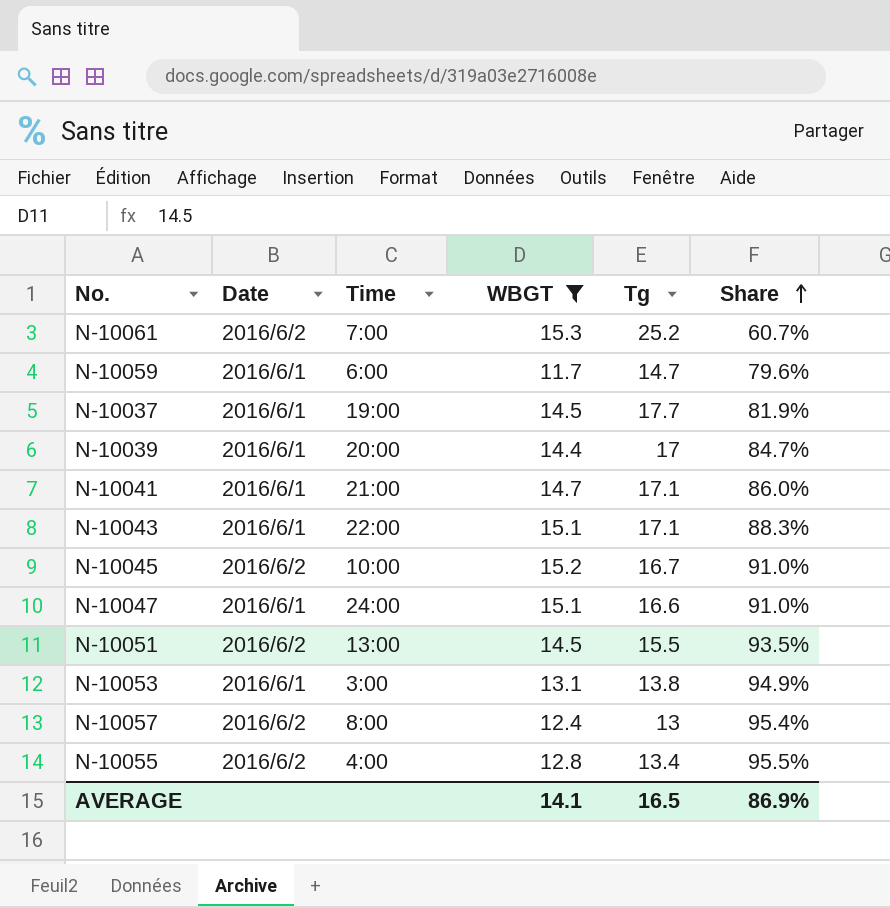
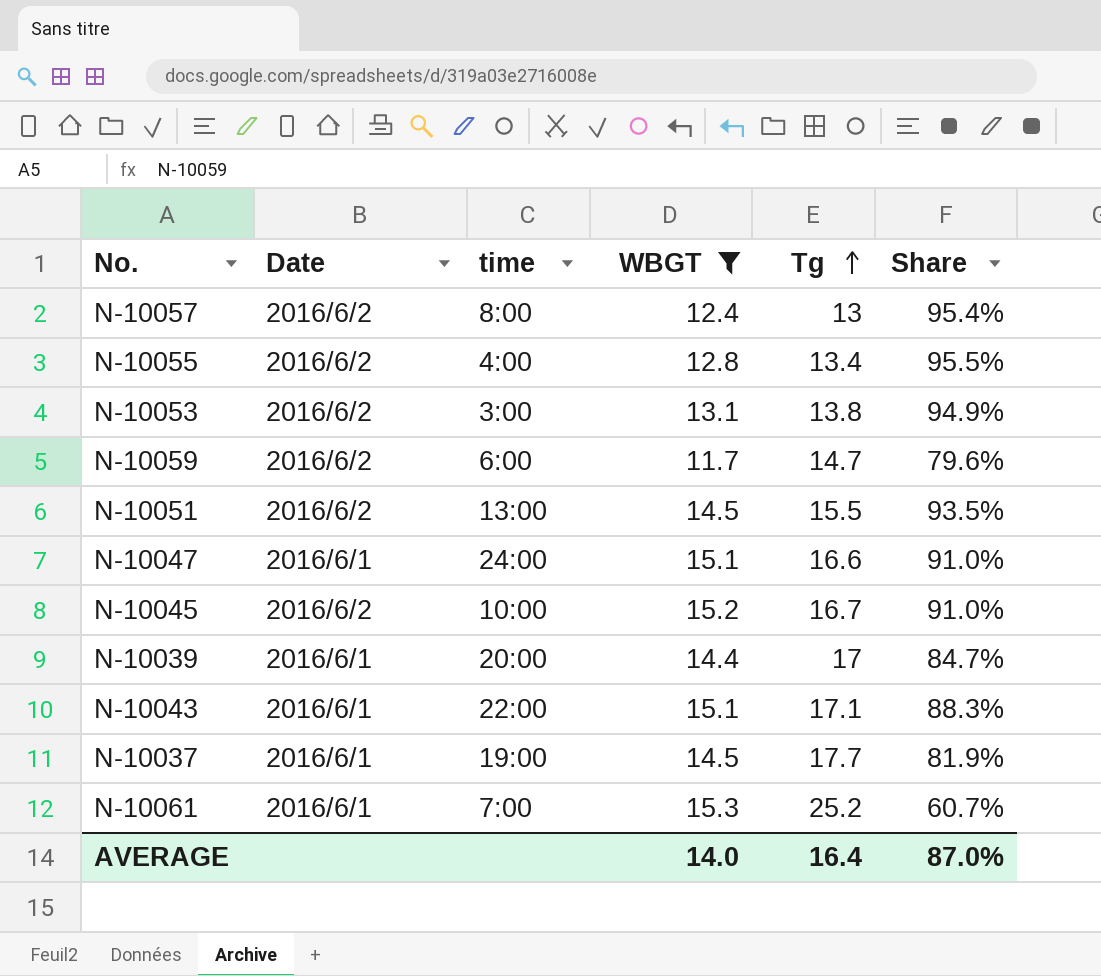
row order: Share ascending -> Tg ascending
column name: Time -> time
row N-10041: 2016/6/1 | 21:00 | 14.7 | 17.1 | 86.0% -> none
N-10053 | Date: 2016/6/1 -> 2016/6/2
N-10059 | Date: 2016/6/1 -> 2016/6/2
N-10061 | Date: 2016/6/2 -> 2016/6/1
AVERAGE | WBGT: 14.1 -> 14.0
AVERAGE | Tg: 16.5 -> 16.4
AVERAGE | Share: 86.9% -> 87.0%

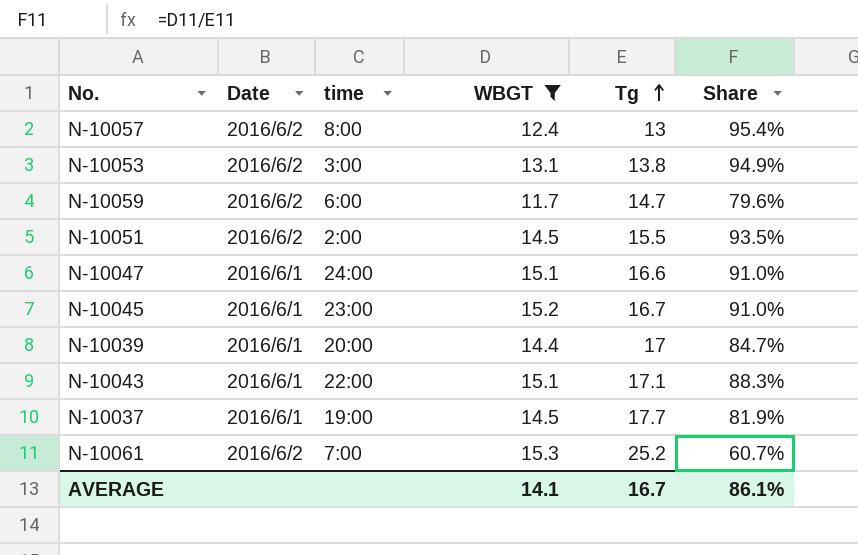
row N-10055: 2016/6/2 | 4:00 | 12.8 | 13.4 | 95.5% -> none
N-10051 | time: 13:00 -> 2:00
N-10045 | Date: 2016/6/2 -> 2016/6/1
N-10045 | time: 10:00 -> 23:00
N-10061 | Date: 2016/6/1 -> 2016/6/2
AVERAGE | WBGT: 14.0 -> 14.1
AVERAGE | Tg: 16.4 -> 16.7
AVERAGE | Share: 87.0% -> 86.1%

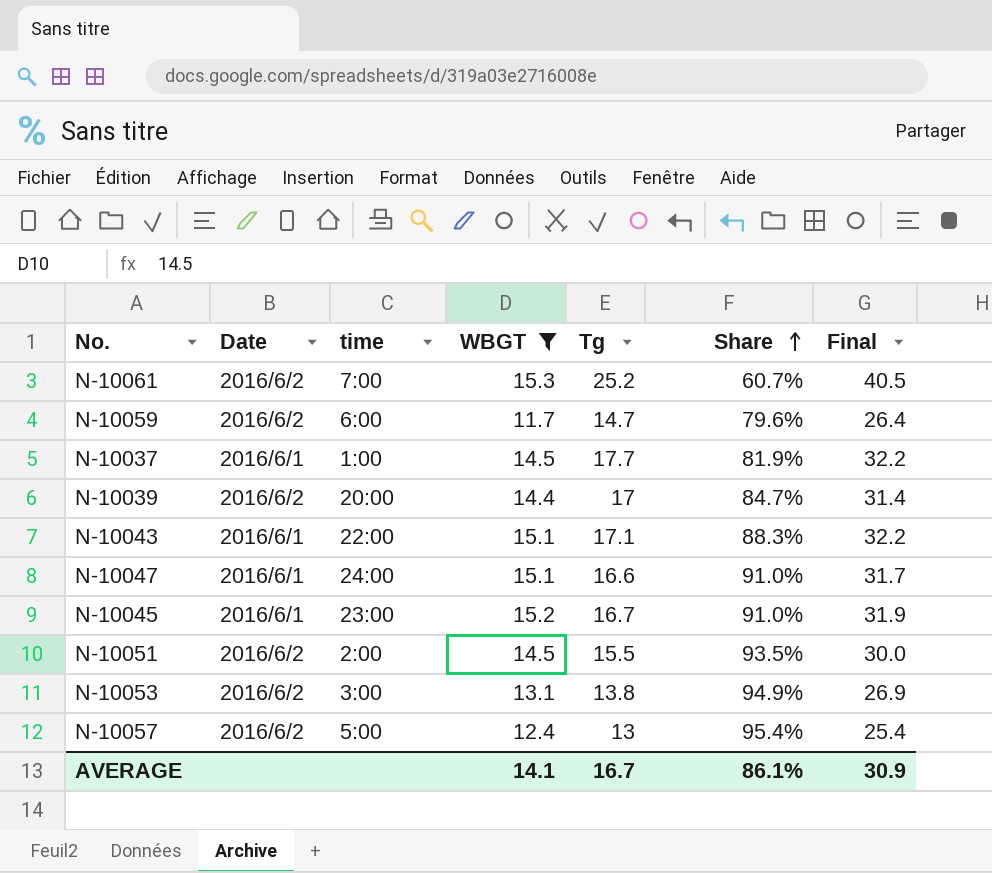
row order: Tg ascending -> Share ascending
column Final | formula: none -> [WBGT] + [Tg]
N-10037 | time: 19:00 -> 1:00
N-10039 | Date: 2016/6/1 -> 2016/6/2
N-10057 | time: 8:00 -> 5:00

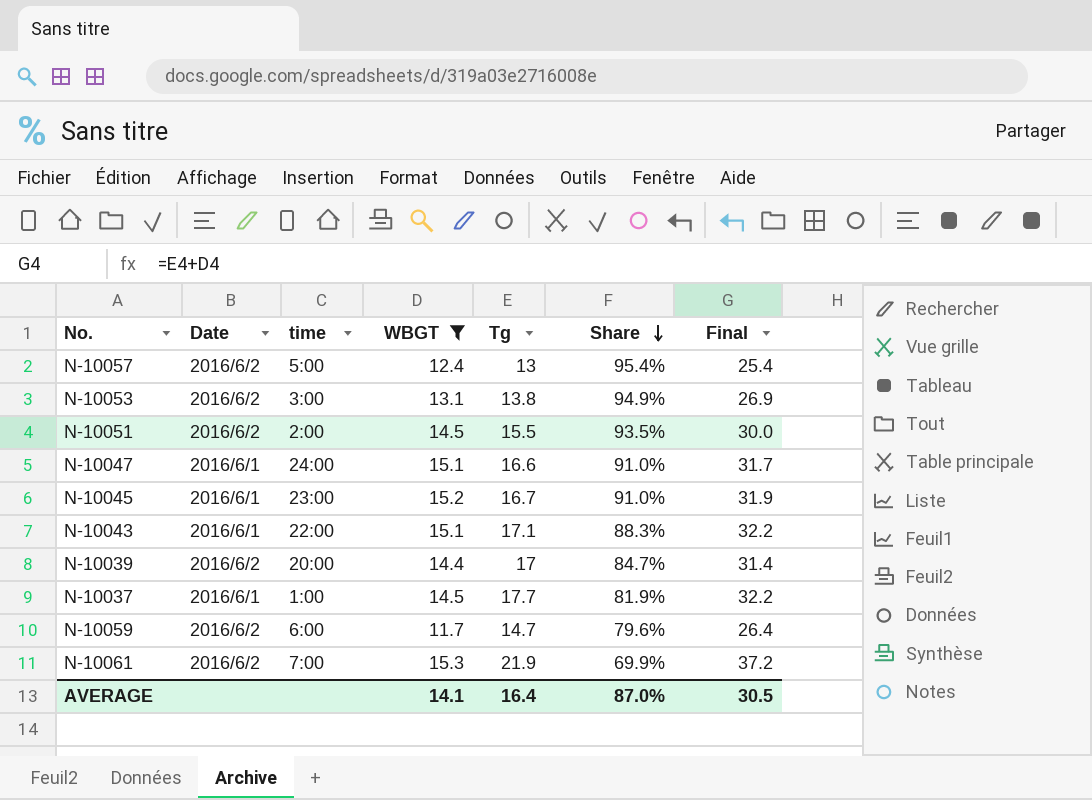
row order: Share ascending -> Share descending
N-10061 | Tg: 25.2 -> 21.9
N-10061 | Share: 60.7% -> 69.9%
N-10061 | Final: 40.5 -> 37.2
AVERAGE | Tg: 16.7 -> 16.4
AVERAGE | Share: 86.1% -> 87.0%
AVERAGE | Final: 30.9 -> 30.5

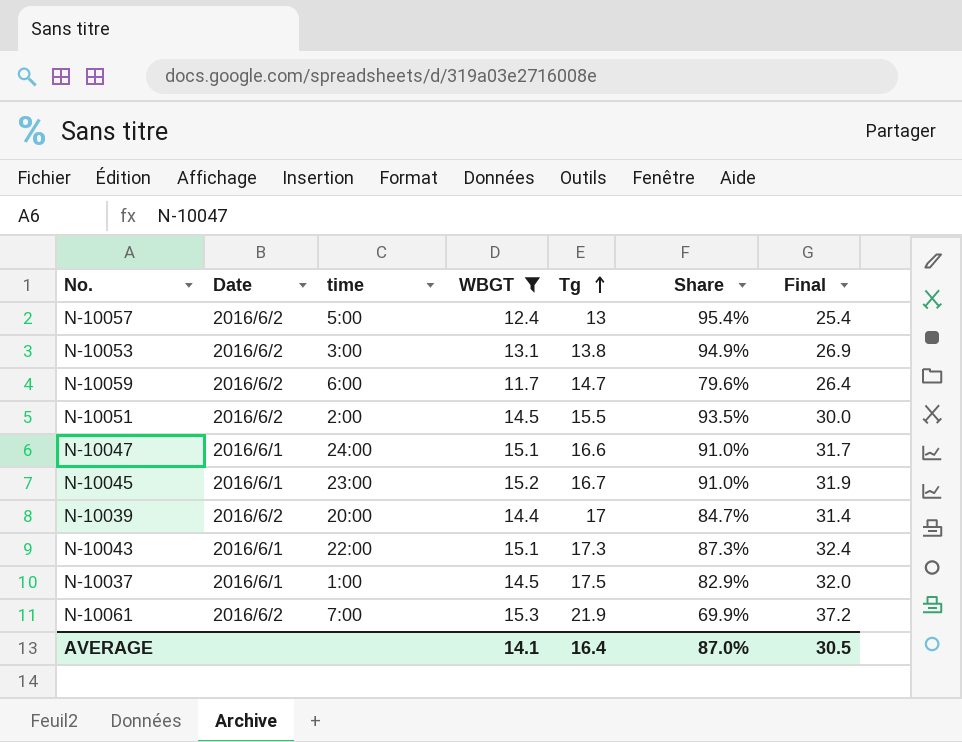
row order: Share descending -> Tg ascending
N-10043 | Tg: 17.1 -> 17.3
N-10043 | Share: 88.3% -> 87.3%
N-10043 | Final: 32.2 -> 32.4
N-10037 | Tg: 17.7 -> 17.5
N-10037 | Share: 81.9% -> 82.9%
N-10037 | Final: 32.2 -> 32.0

